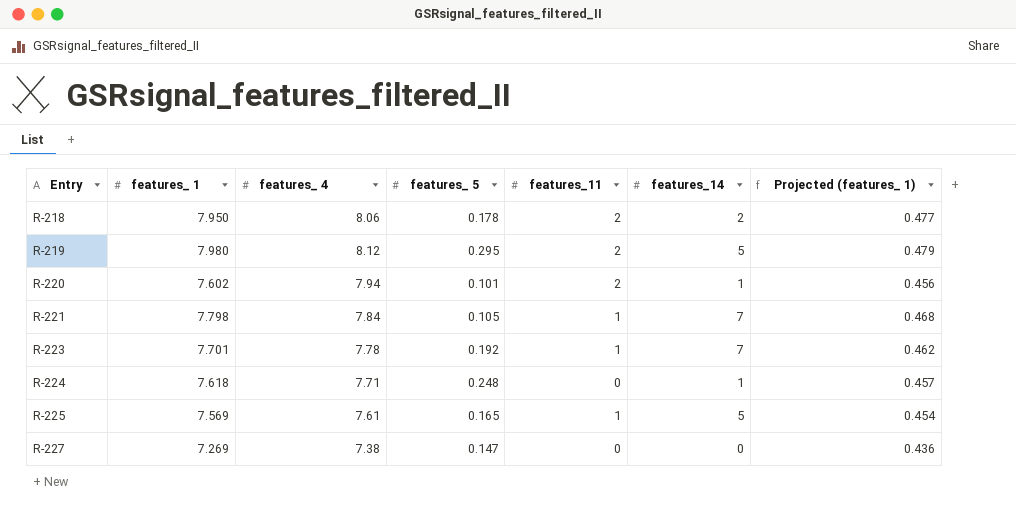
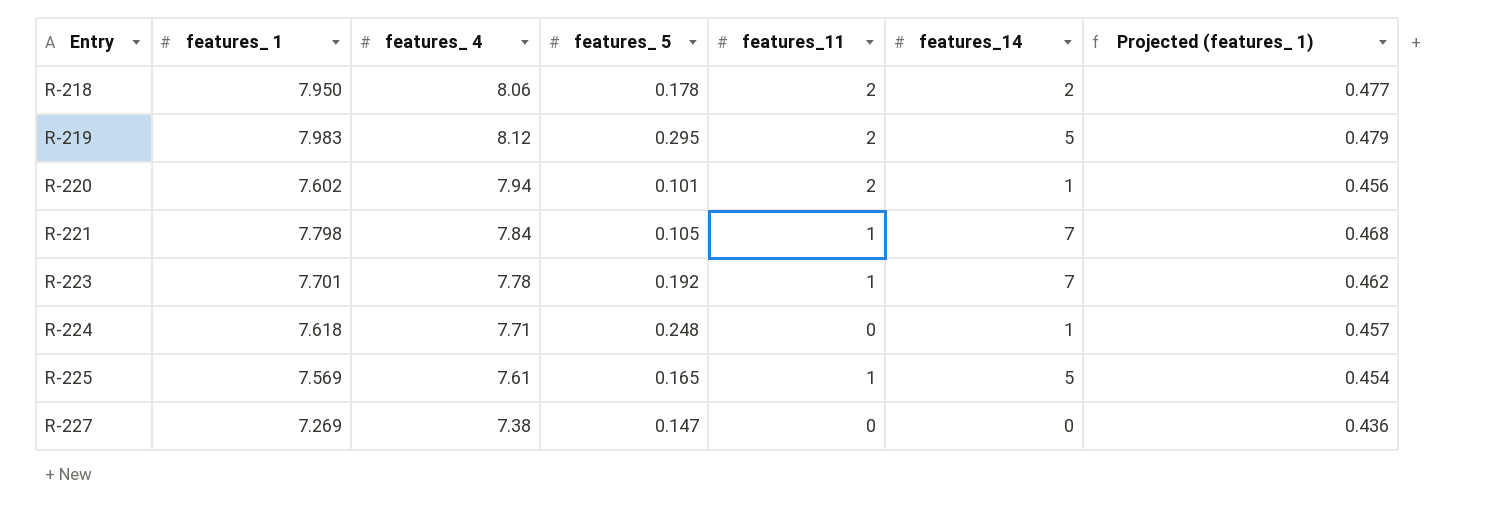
R-219 | features_ 1: 7.980 -> 7.983

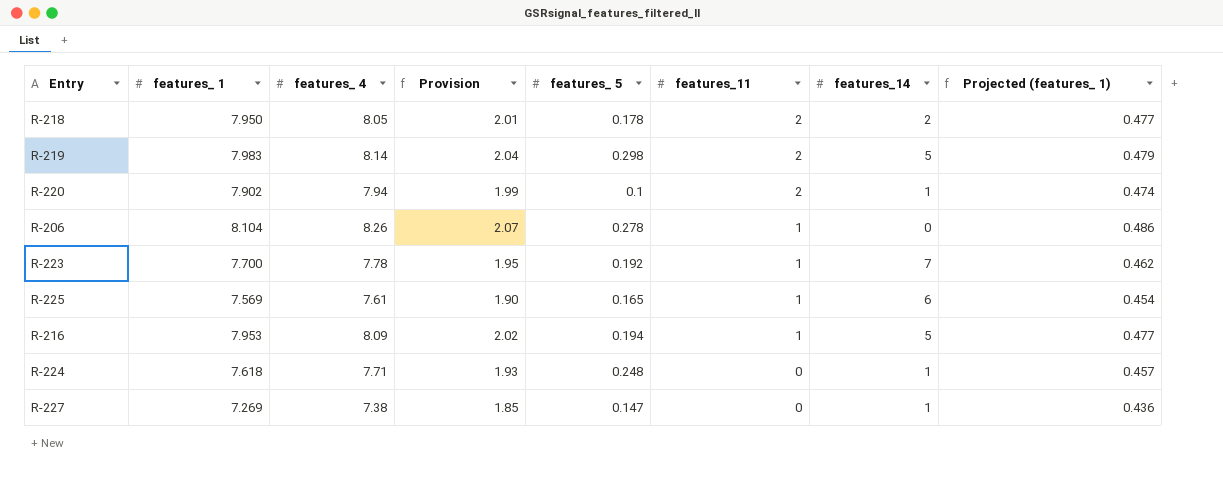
row order: Entry ascending -> features_11 descending
column Provision | formula: none -> [features_ 4] * 0.25
row R-221: 7.798 | 7.84 | 0.105 | 1 | 7 | 0.468 -> none
R-218 | features_ 4: 8.06 -> 8.05
R-219 | features_ 4: 8.12 -> 8.14
R-219 | features_ 5: 0.295 -> 0.298
R-220 | features_ 1: 7.602 -> 7.902
R-220 | features_ 5: 0.101 -> 0.1
R-220 | Projected (features_ 1): 0.456 -> 0.474
row R-206: none -> 8.104 | 8.26 | 2.07 | 0.278 | 1 | 0 | 0.486
R-223 | features_ 1: 7.701 -> 7.700
R-225 | features_14: 5 -> 6
row R-216: none -> 7.953 | 8.09 | 2.02 | 0.194 | 1 | 5 | 0.477
R-227 | features_14: 0 -> 1

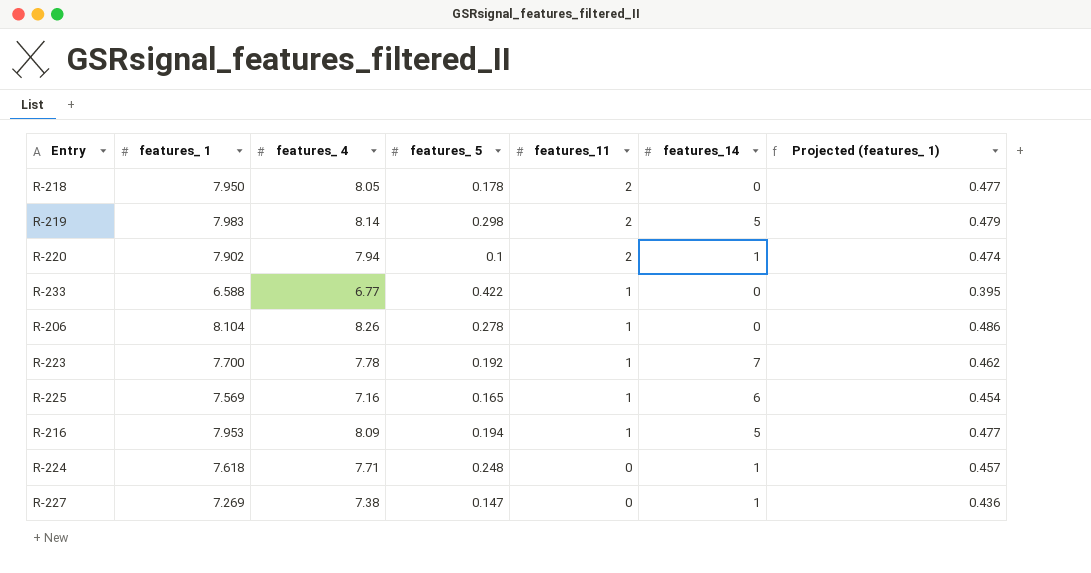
column Provision | formula: [features_ 4] * 0.25 -> none
R-218 | features_14: 2 -> 0
row R-233: none -> 6.588 | 6.77 | 0.422 | 1 | 0 | 0.395
R-225 | features_ 4: 7.61 -> 7.16

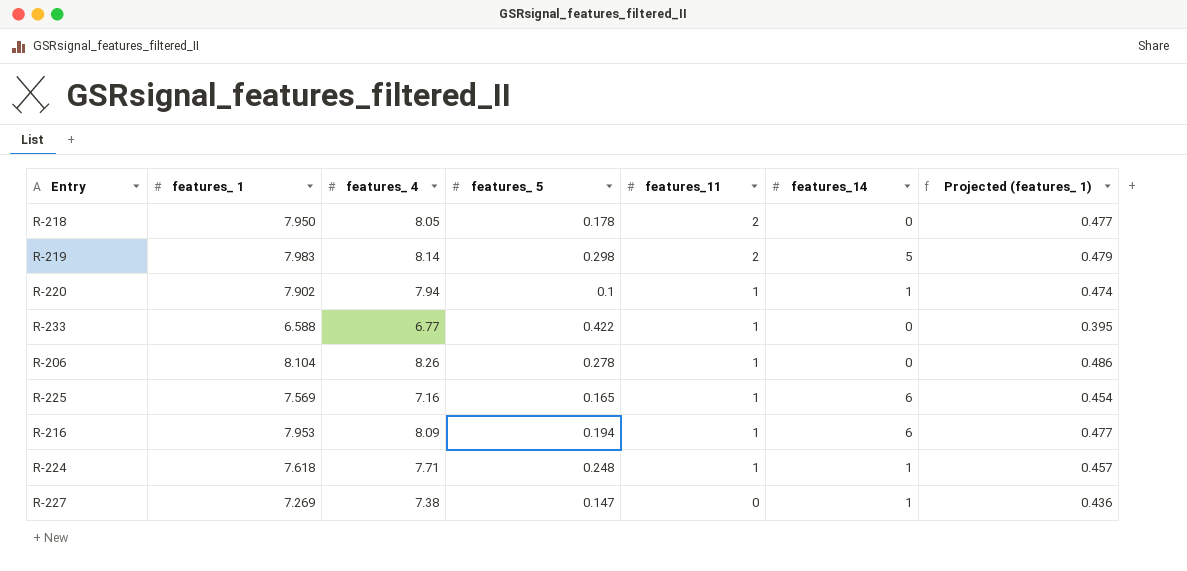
row R-223: 7.700 | 7.78 | 0.192 | 1 | 7 | 0.462 -> none
R-220 | features_11: 2 -> 1
R-216 | features_14: 5 -> 6
R-224 | features_11: 0 -> 1

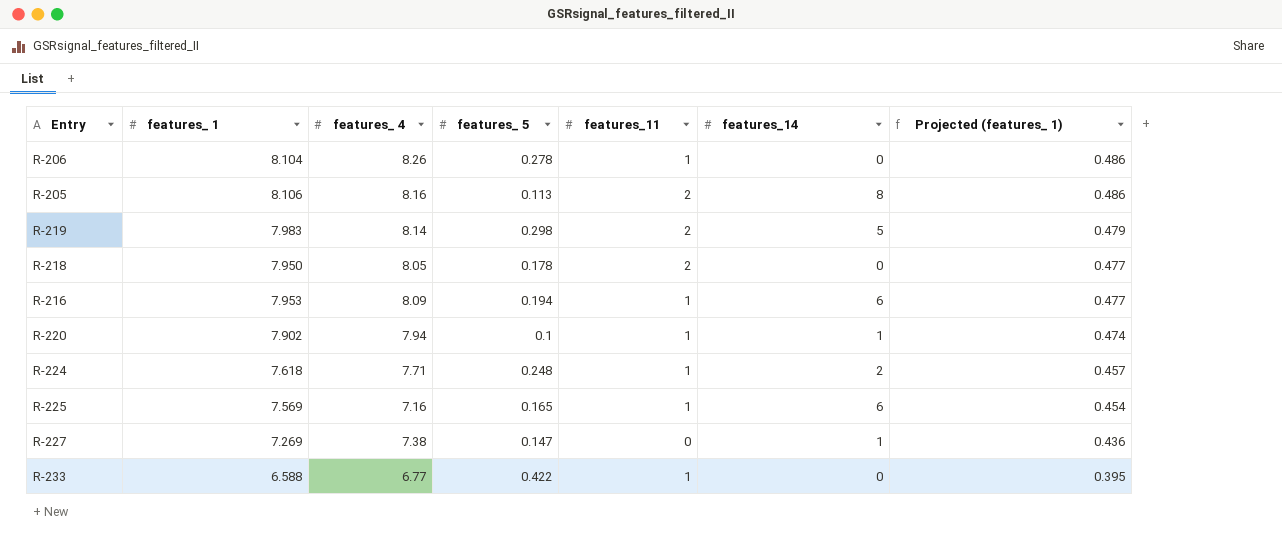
row order: features_11 descending -> Projected (features_ 1) descending
row R-205: none -> 8.106 | 8.16 | 0.113 | 2 | 8 | 0.486
R-224 | features_14: 1 -> 2

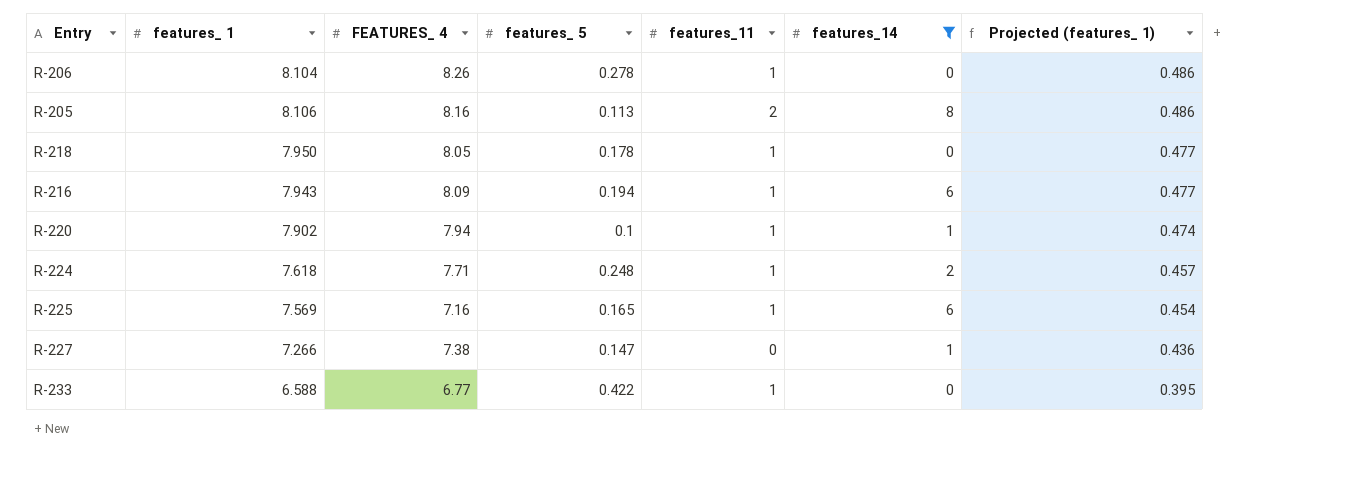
filter: none -> features_14 != 5
column name: features_ 4 -> FEATURES_ 4
R-218 | features_11: 2 -> 1
R-216 | features_ 1: 7.953 -> 7.943
R-227 | features_ 1: 7.269 -> 7.266

